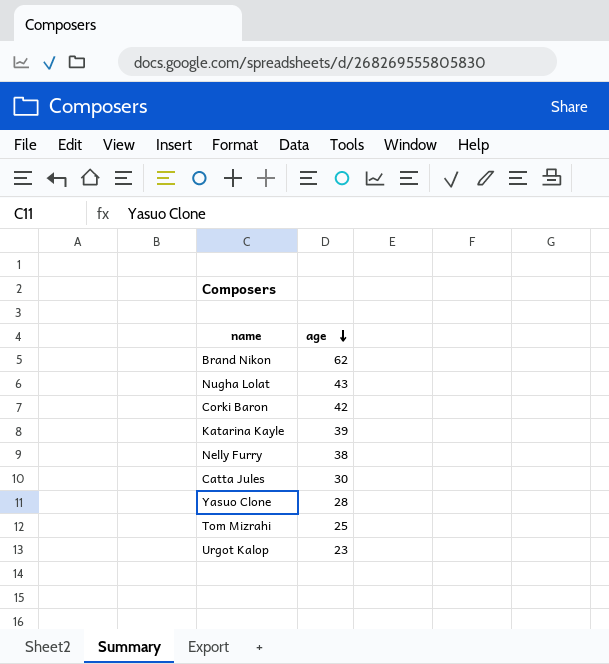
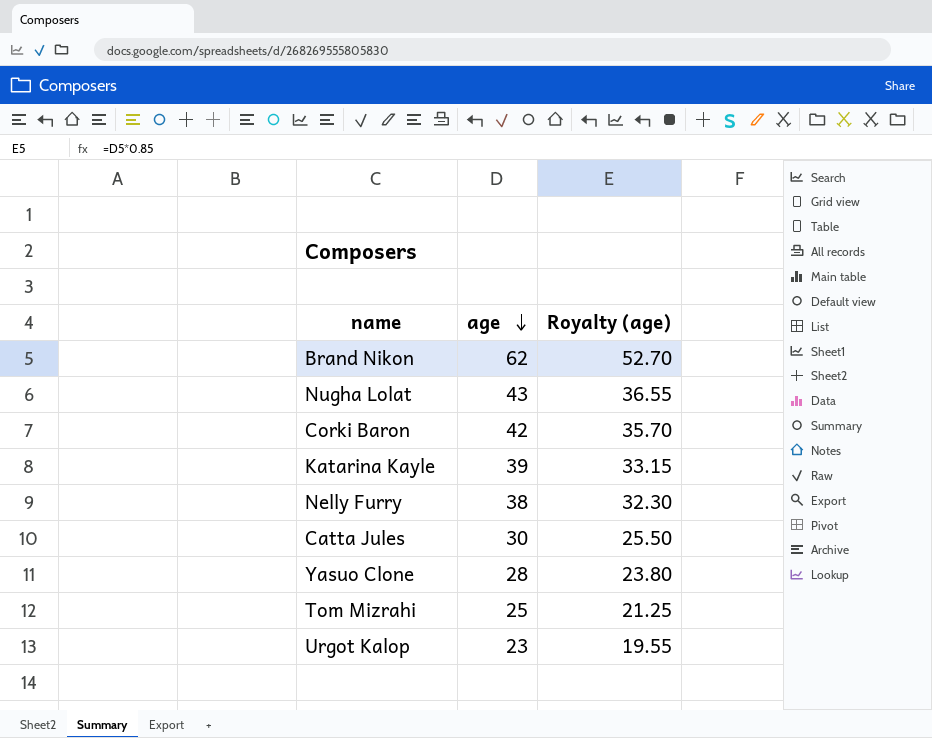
column Royalty (age) | formula: none -> [age] * 0.85

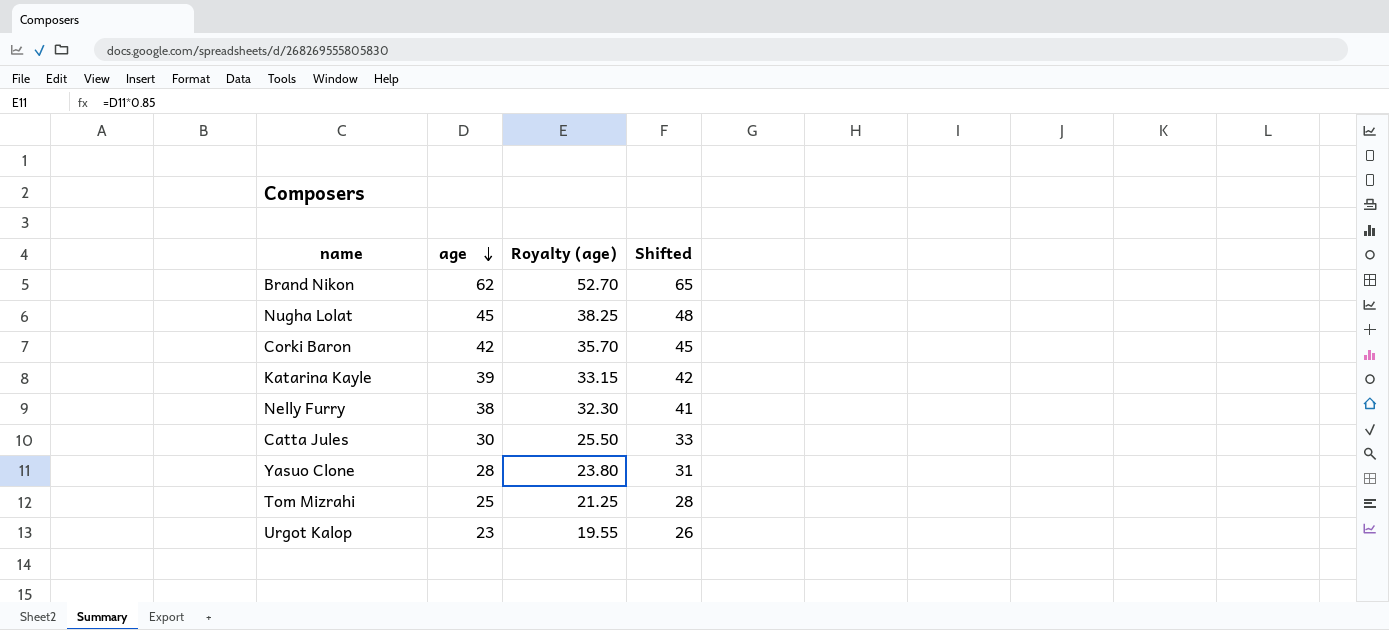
column Shifted | formula: none -> [age] + 3
Nugha Lolat | age: 43 -> 45
Nugha Lolat | Royalty (age): 36.55 -> 38.25

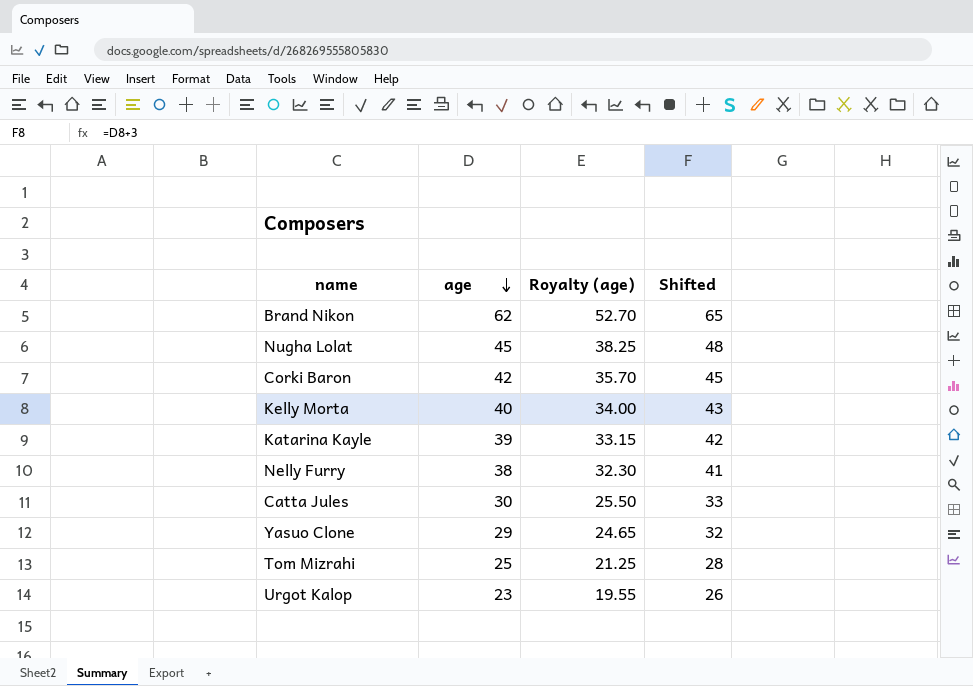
row Kelly Morta: none -> 40 | 34.00 | 43
Yasuo Clone | age: 28 -> 29
Yasuo Clone | Royalty (age): 23.80 -> 24.65
Yasuo Clone | Shifted: 31 -> 32

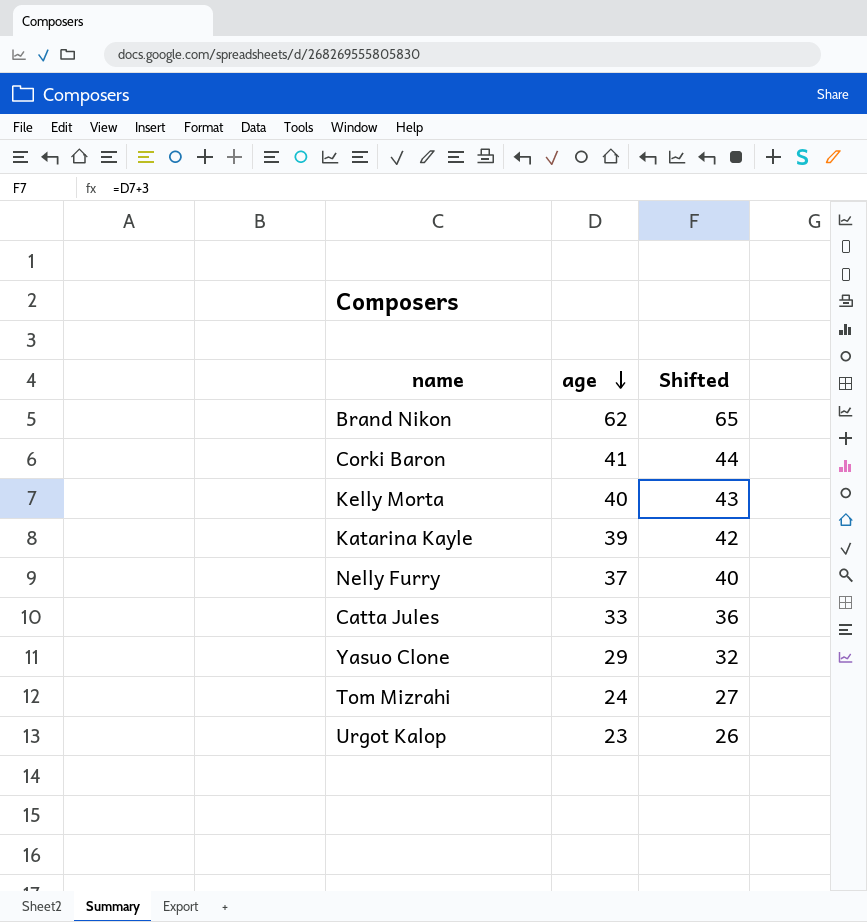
column Royalty (age) | formula: [age] * 0.85 -> none
row Nugha Lolat: 45 | 38.25 | 48 -> none
Corki Baron | age: 42 -> 41
Corki Baron | Shifted: 45 -> 44
Nelly Furry | age: 38 -> 37
Nelly Furry | Shifted: 41 -> 40
Catta Jules | age: 30 -> 33
Catta Jules | Shifted: 33 -> 36
Tom Mizrahi | age: 25 -> 24
Tom Mizrahi | Shifted: 28 -> 27

